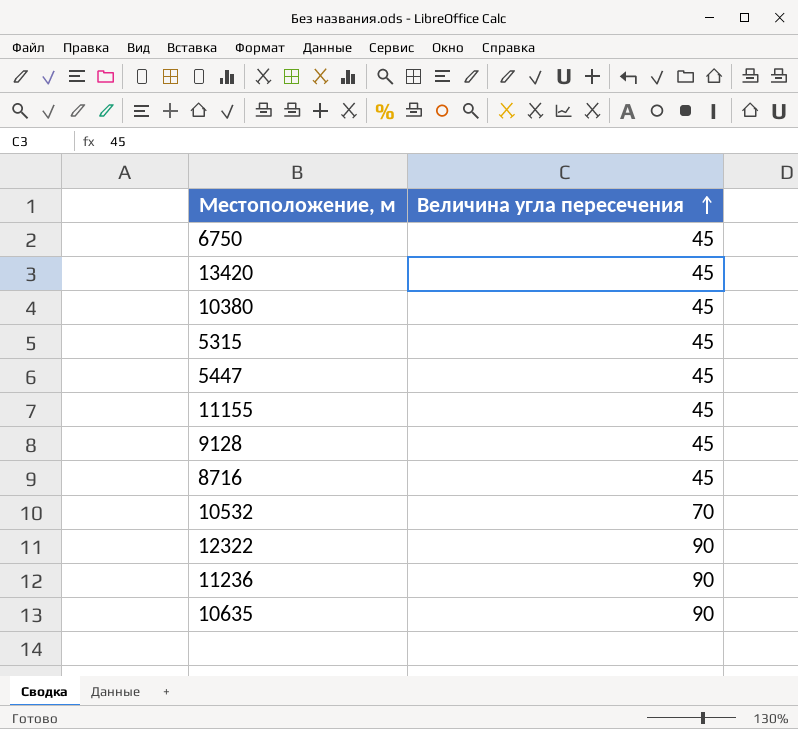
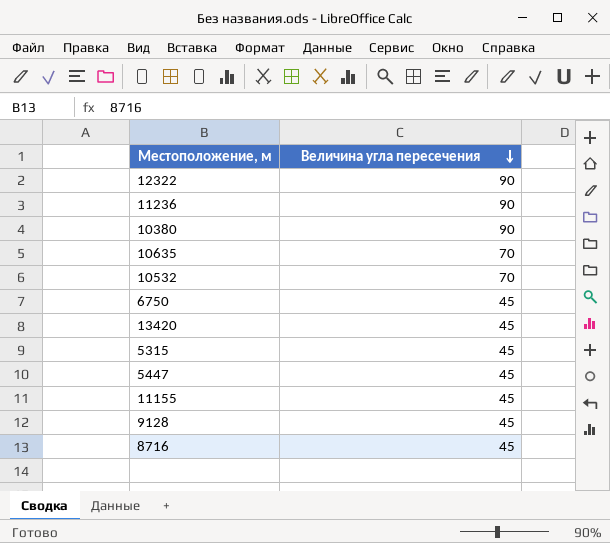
row order: Величина угла пересечения ascending -> Величина угла пересечения descending
10380 | Величина угла пересечения: 45 -> 90
10635 | Величина угла пересечения: 90 -> 70

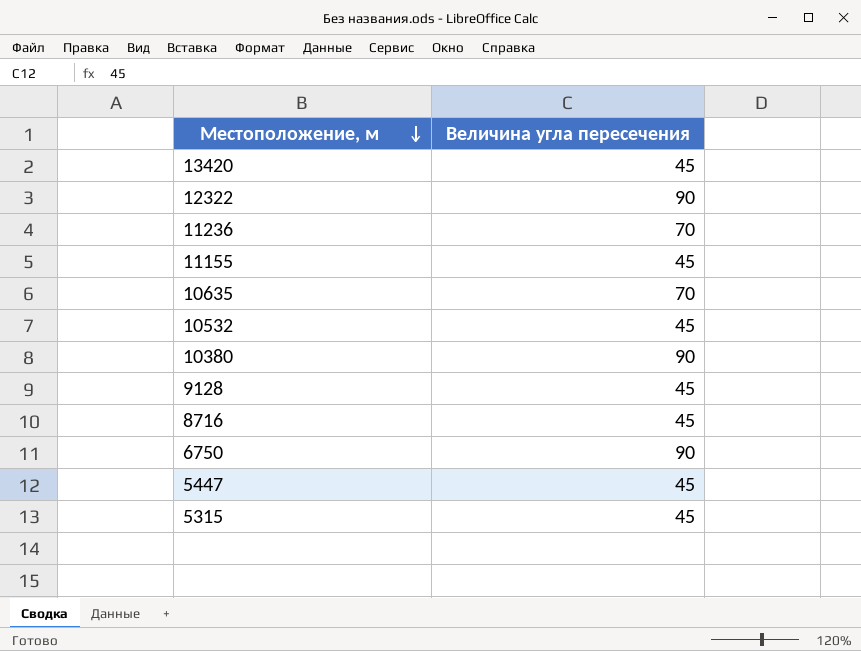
row order: Величина угла пересечения descending -> Местоположение, м descending
11236 | Величина угла пересечения: 90 -> 70
10532 | Величина угла пересечения: 70 -> 45
6750 | Величина угла пересечения: 45 -> 90

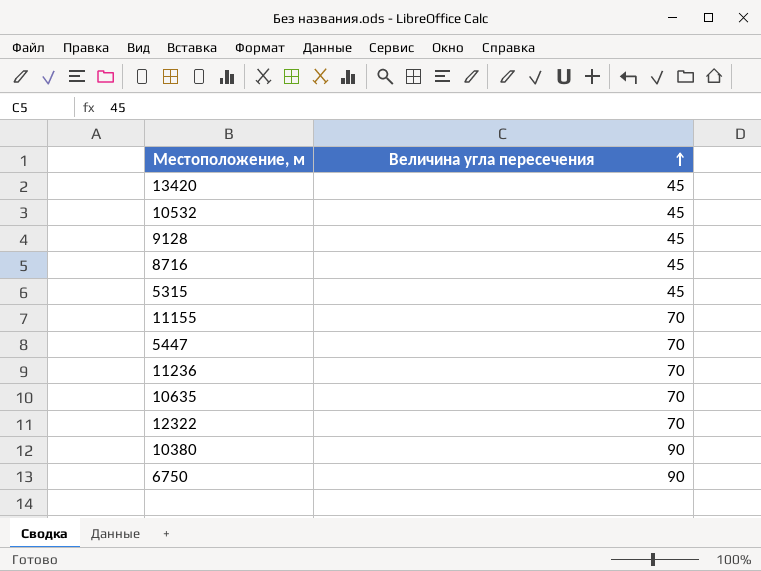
row order: Местоположение, м descending -> Величина угла пересечения ascending
11155 | Величина угла пересечения: 45 -> 70
5447 | Величина угла пересечения: 45 -> 70
12322 | Величина угла пересечения: 90 -> 70

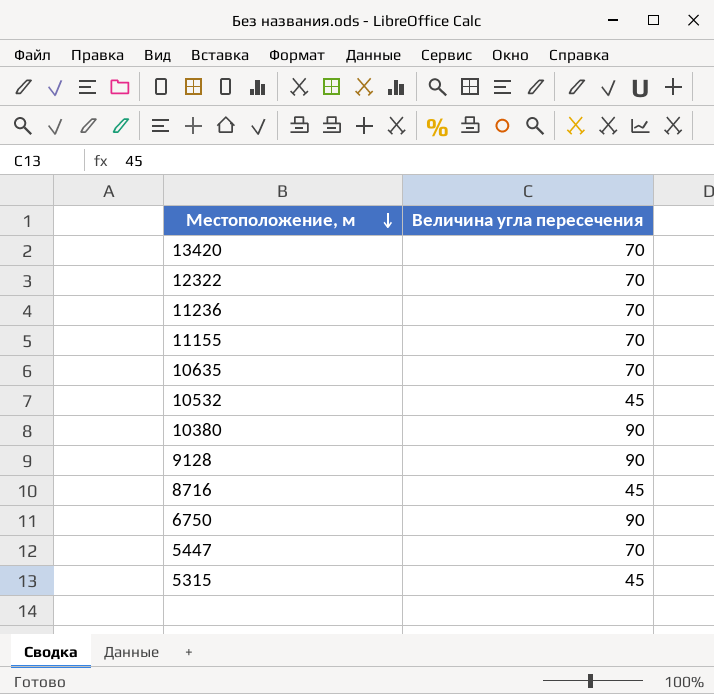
row order: Величина угла пересечения ascending -> Местоположение, м descending
13420 | Величина угла пересечения: 45 -> 70
9128 | Величина угла пересечения: 45 -> 90

